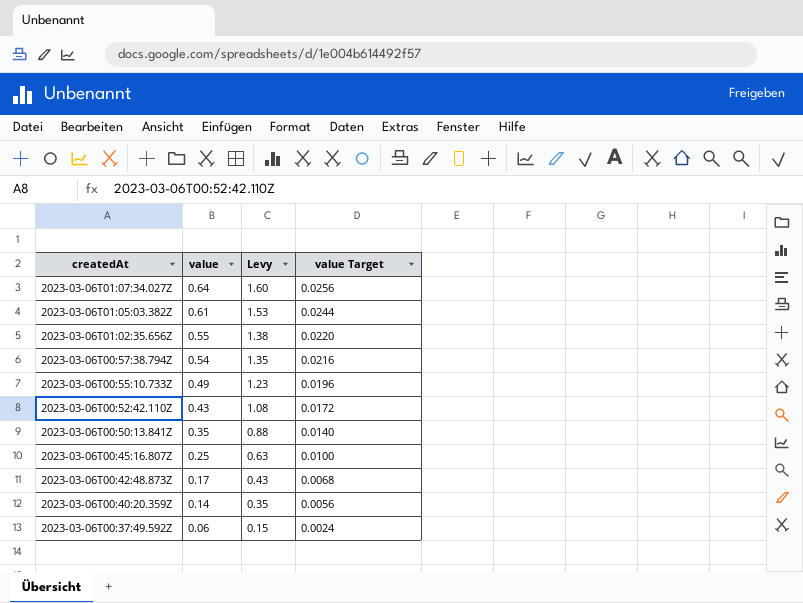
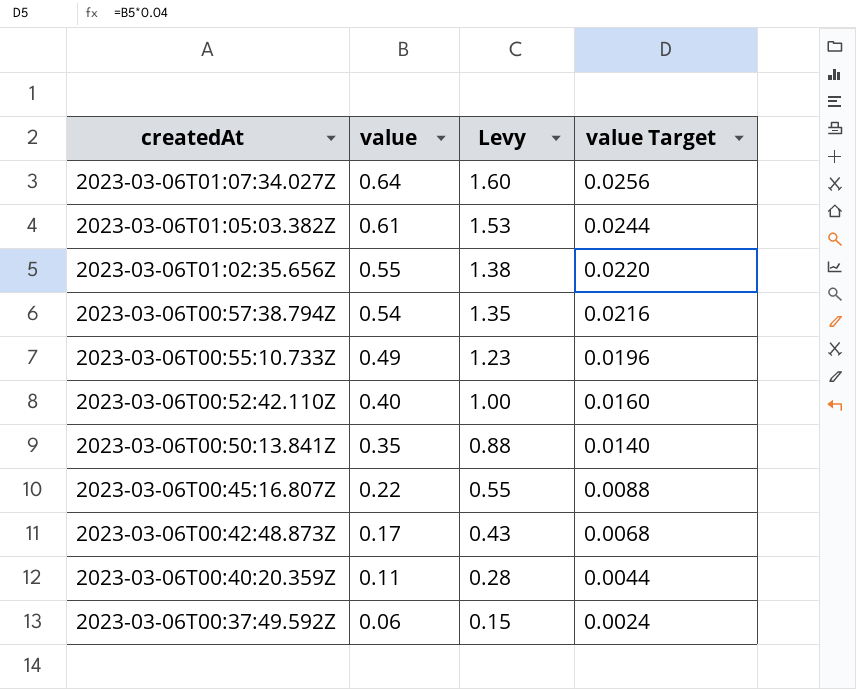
2023-03-06T00:52:42.110Z | value: 0.43 -> 0.40
2023-03-06T00:52:42.110Z | Levy: 1.08 -> 1.00
2023-03-06T00:52:42.110Z | value Target: 0.0172 -> 0.0160
2023-03-06T00:45:16.807Z | value: 0.25 -> 0.22
2023-03-06T00:45:16.807Z | Levy: 0.63 -> 0.55
2023-03-06T00:45:16.807Z | value Target: 0.0100 -> 0.0088
2023-03-06T00:40:20.359Z | value: 0.14 -> 0.11
2023-03-06T00:40:20.359Z | Levy: 0.35 -> 0.28
2023-03-06T00:40:20.359Z | value Target: 0.0056 -> 0.0044

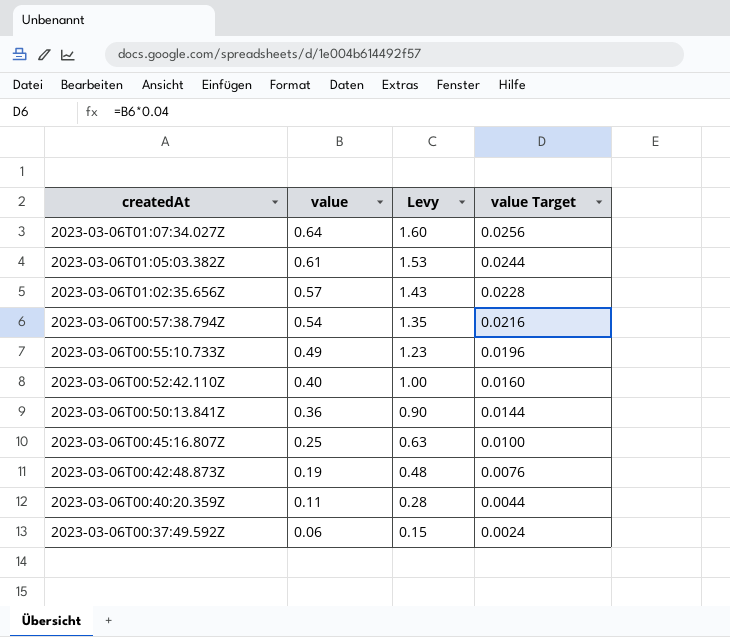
2023-03-06T01:02:35.656Z | value: 0.55 -> 0.57
2023-03-06T01:02:35.656Z | Levy: 1.38 -> 1.43
2023-03-06T01:02:35.656Z | value Target: 0.0220 -> 0.0228
2023-03-06T00:50:13.841Z | value: 0.35 -> 0.36
2023-03-06T00:50:13.841Z | Levy: 0.88 -> 0.90
2023-03-06T00:50:13.841Z | value Target: 0.0140 -> 0.0144
2023-03-06T00:45:16.807Z | value: 0.22 -> 0.25
2023-03-06T00:45:16.807Z | Levy: 0.55 -> 0.63
2023-03-06T00:45:16.807Z | value Target: 0.0088 -> 0.0100
2023-03-06T00:42:48.873Z | value: 0.17 -> 0.19
2023-03-06T00:42:48.873Z | Levy: 0.43 -> 0.48
2023-03-06T00:42:48.873Z | value Target: 0.0068 -> 0.0076

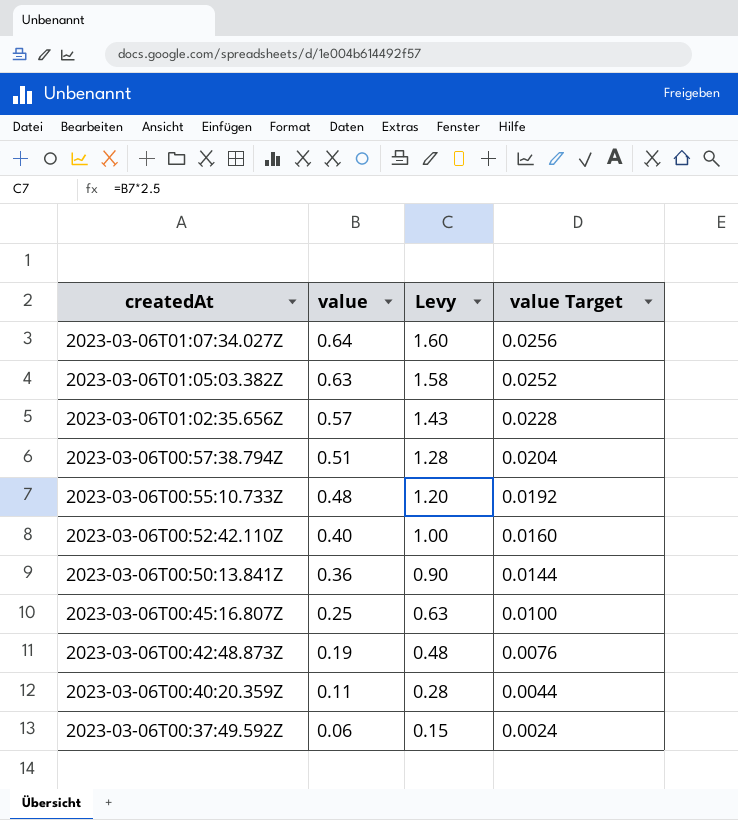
2023-03-06T01:05:03.382Z | value: 0.61 -> 0.63
2023-03-06T01:05:03.382Z | Levy: 1.53 -> 1.58
2023-03-06T01:05:03.382Z | value Target: 0.0244 -> 0.0252
2023-03-06T00:57:38.794Z | value: 0.54 -> 0.51
2023-03-06T00:57:38.794Z | Levy: 1.35 -> 1.28
2023-03-06T00:57:38.794Z | value Target: 0.0216 -> 0.0204
2023-03-06T00:55:10.733Z | value: 0.49 -> 0.48
2023-03-06T00:55:10.733Z | Levy: 1.23 -> 1.20
2023-03-06T00:55:10.733Z | value Target: 0.0196 -> 0.0192

